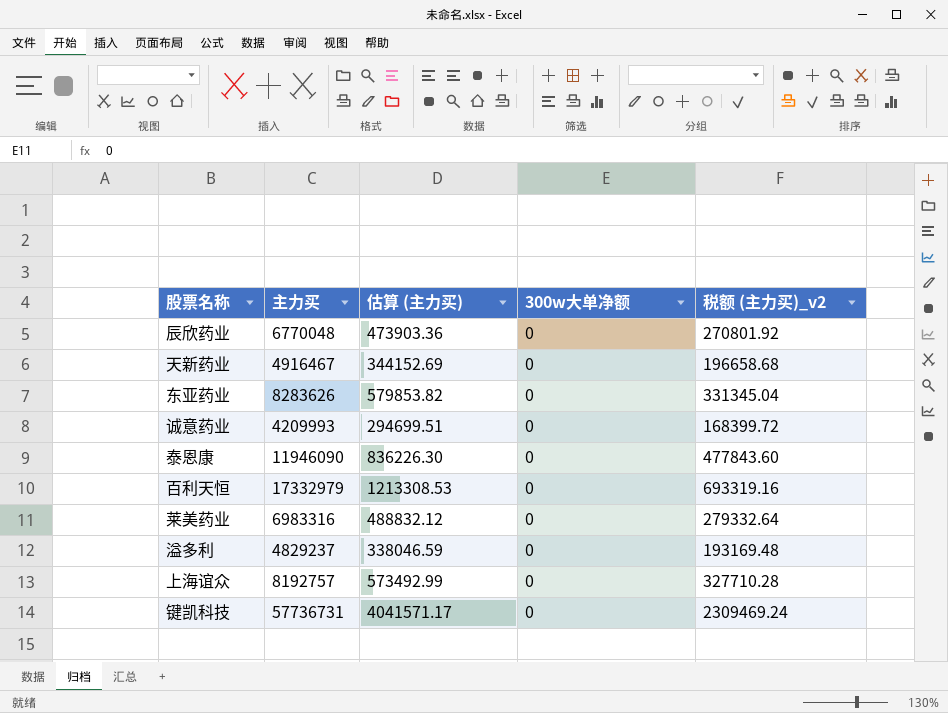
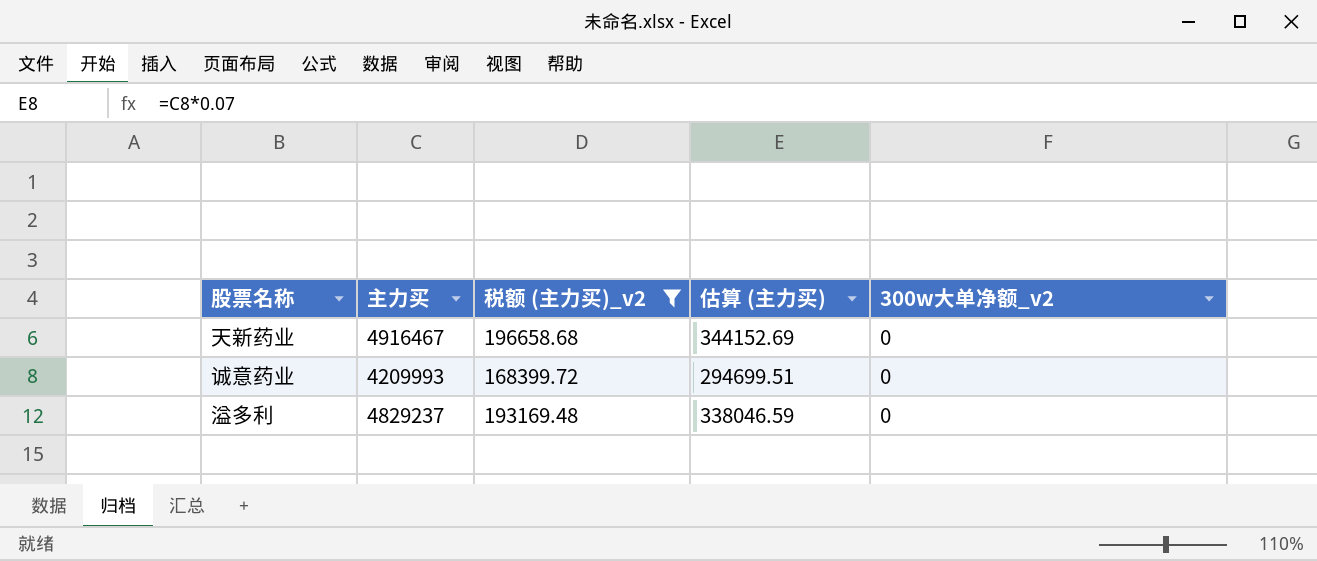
filter: none -> 税额 (主力买)_v2 <= 196658.68
column 税额 (主力买)_v2 | position: 5 -> 3
column name: 300w大单净额 -> 300w大单净额_v2

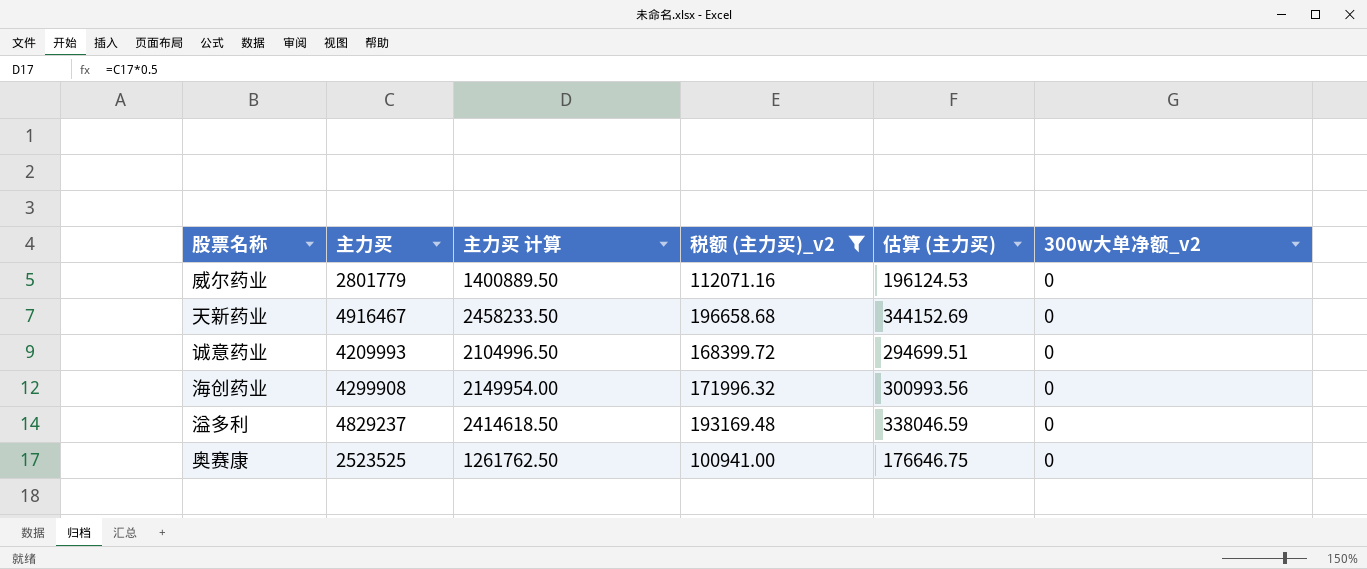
column 主力买 计算 | formula: none -> [主力买] * 0.5
row 威尔药业: none -> 2801779 | 1400889.50 | 112071.16 | 196124.53 | 0
row 海创药业: none -> 4299908 | 2149954.00 | 171996.32 | 300993.56 | 0
row 奥赛康: none -> 2523525 | 1261762.50 | 100941.00 | 176646.75 | 0

